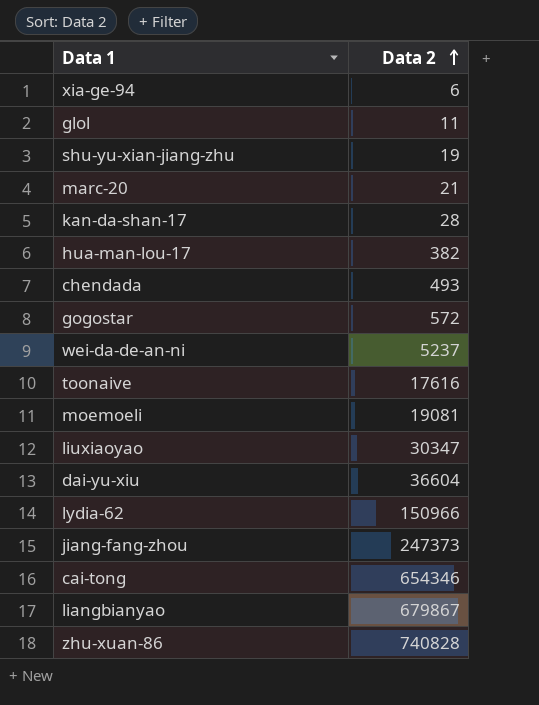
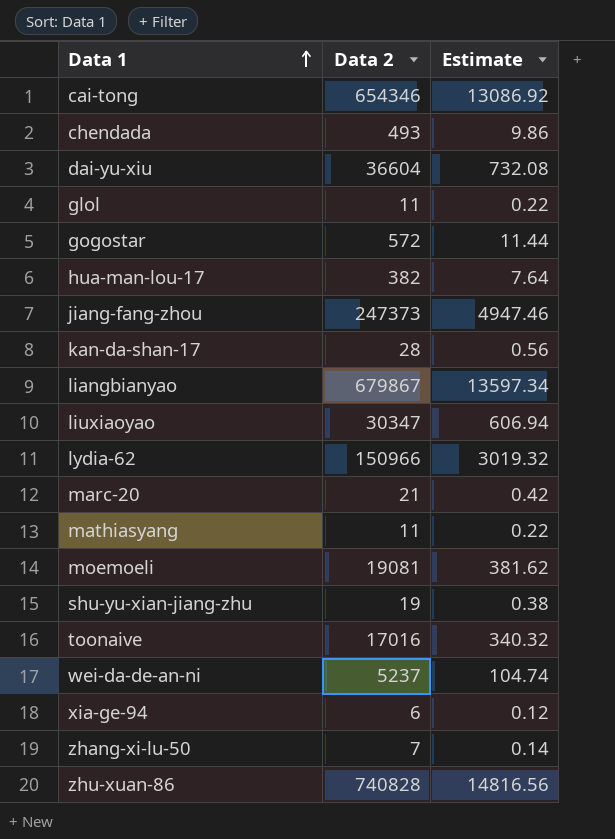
row order: Data 2 ascending -> Data 1 ascending
column Estimate | formula: none -> [Data 2] * 0.02
row mathiasyang: none -> 11 | 0.22
toonaive | Data 2: 17616 -> 17016
row zhang-xi-lu-50: none -> 7 | 0.14

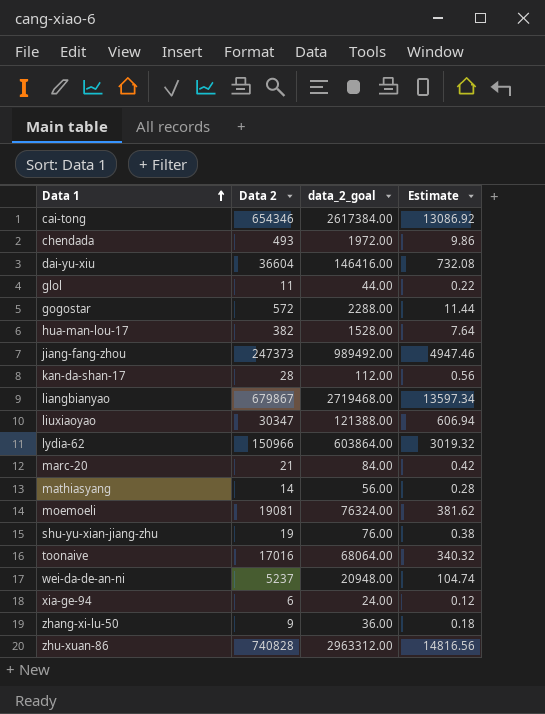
column data_2_goal | formula: none -> [Data 2] * 4
mathiasyang | Data 2: 11 -> 14
mathiasyang | Estimate: 0.22 -> 0.28
zhang-xi-lu-50 | Data 2: 7 -> 9
zhang-xi-lu-50 | Estimate: 0.14 -> 0.18

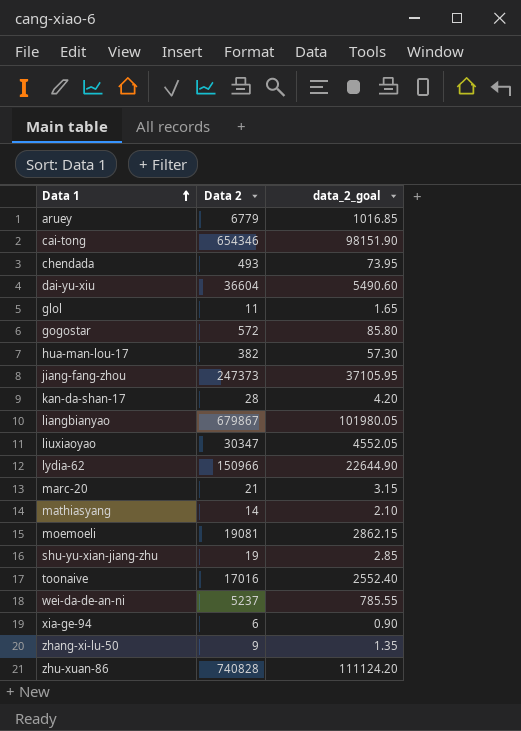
column Estimate | formula: [Data 2] * 0.02 -> none
column data_2_goal | formula: [Data 2] * 4 -> [Data 2] * 0.15
row aruey: none -> 6779 | 1016.85

